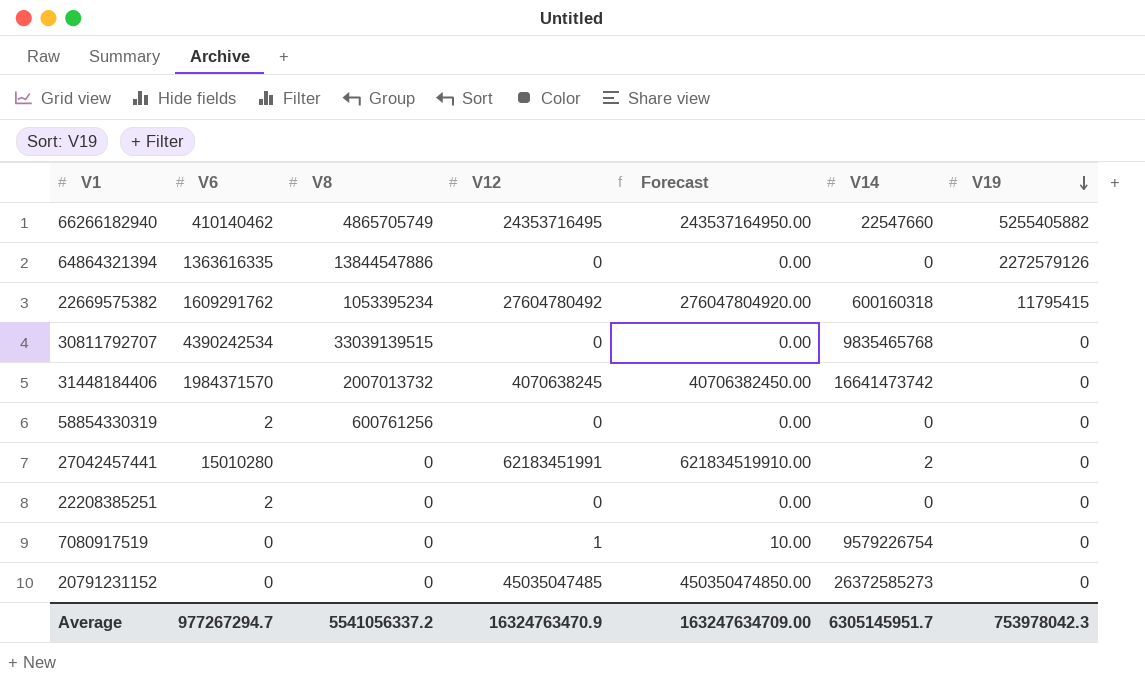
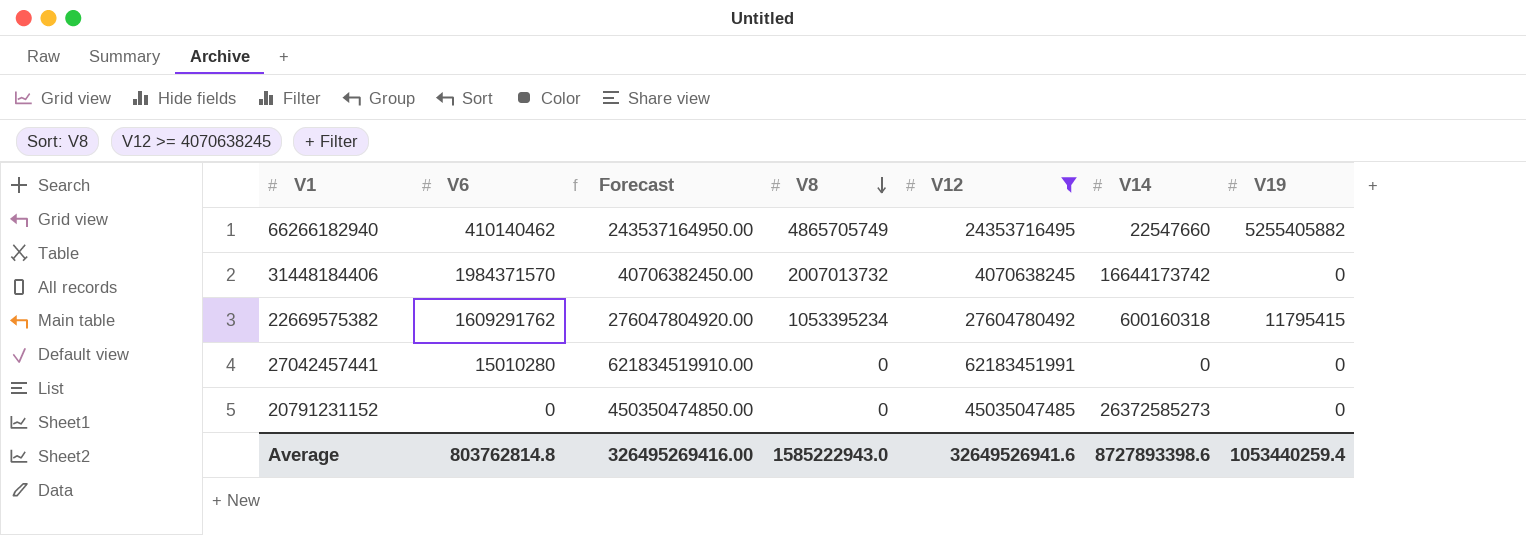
filter: none -> V12 >= 4070638245
row order: V19 descending -> V8 descending
column Forecast | position: 5 -> 3
31448184406 | V14: 16641473742 -> 16644173742
27042457441 | V14: 2 -> 0
Average | V6: 977267294.7 -> 803762814.8
Average | Forecast: 163247634709.00 -> 326495269416.00
Average | V8: 5541056337.2 -> 1585222943.0
Average | V12: 16324763470.9 -> 32649526941.6
Average | V14: 6305145951.7 -> 8727893398.6
Average | V19: 753978042.3 -> 1053440259.4

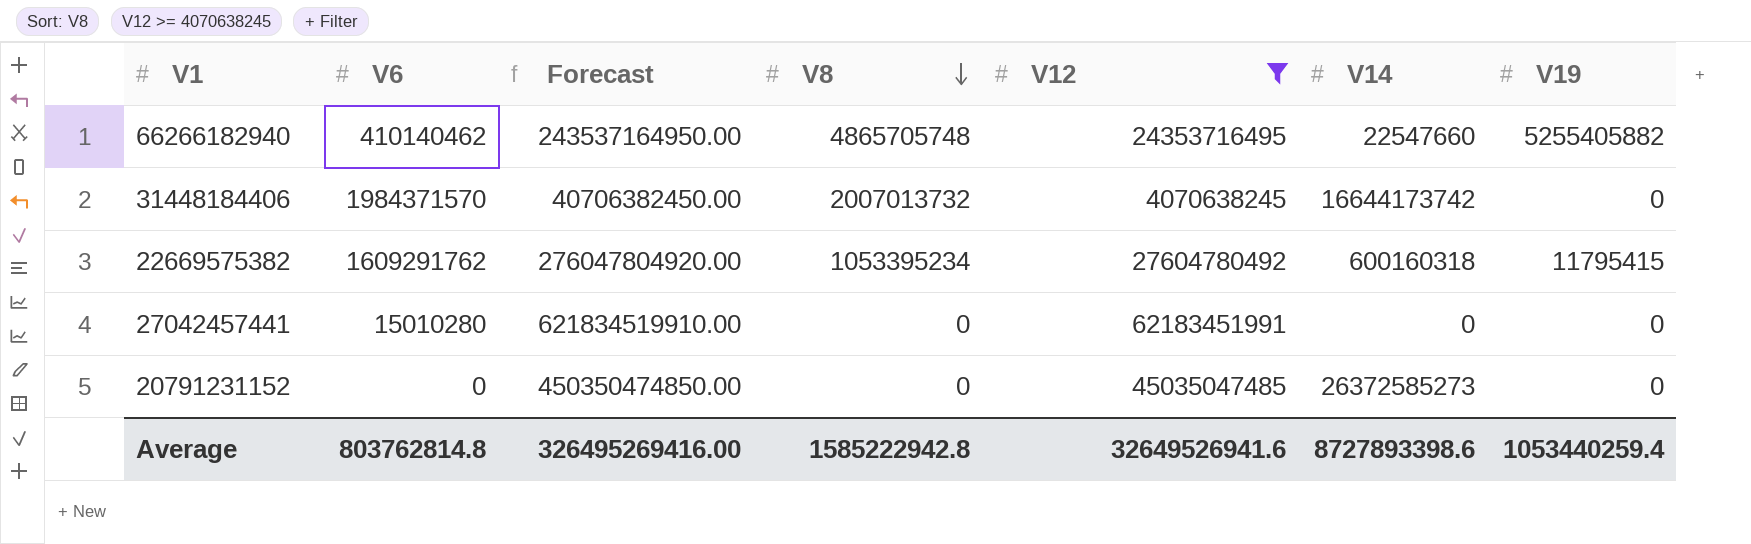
66266182940 | V8: 4865705749 -> 4865705748
Average | V8: 1585222943.0 -> 1585222942.8

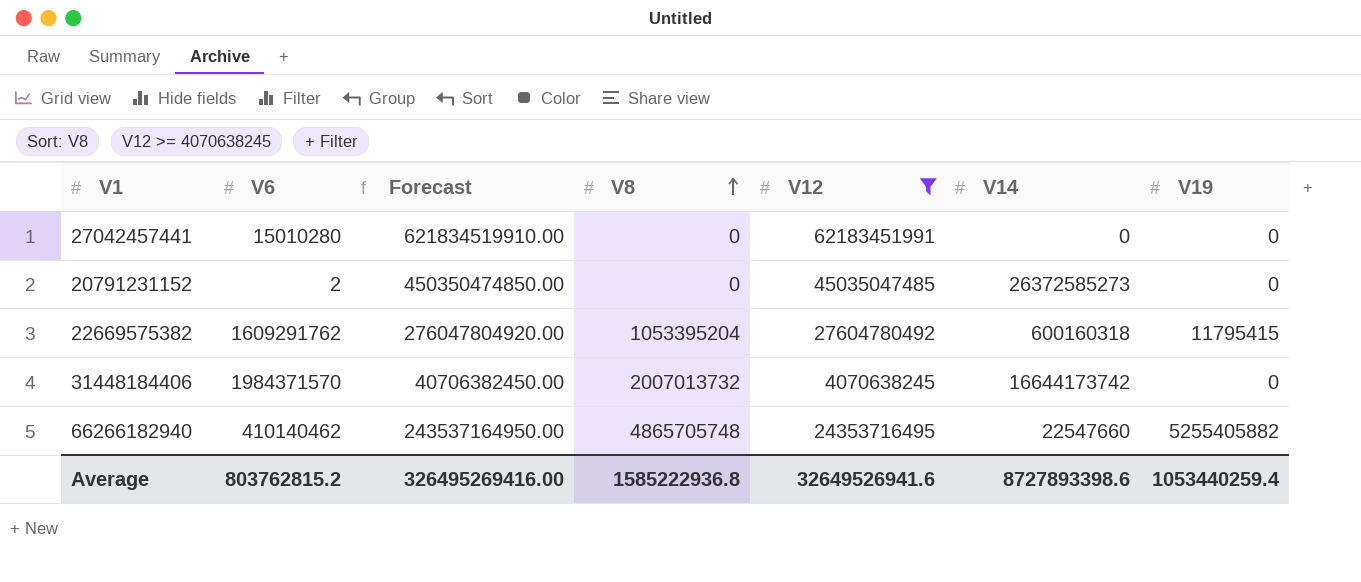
row order: V8 descending -> V8 ascending
20791231152 | V6: 0 -> 2
22669575382 | V8: 1053395234 -> 1053395204
Average | V6: 803762814.8 -> 803762815.2
Average | V8: 1585222942.8 -> 1585222936.8

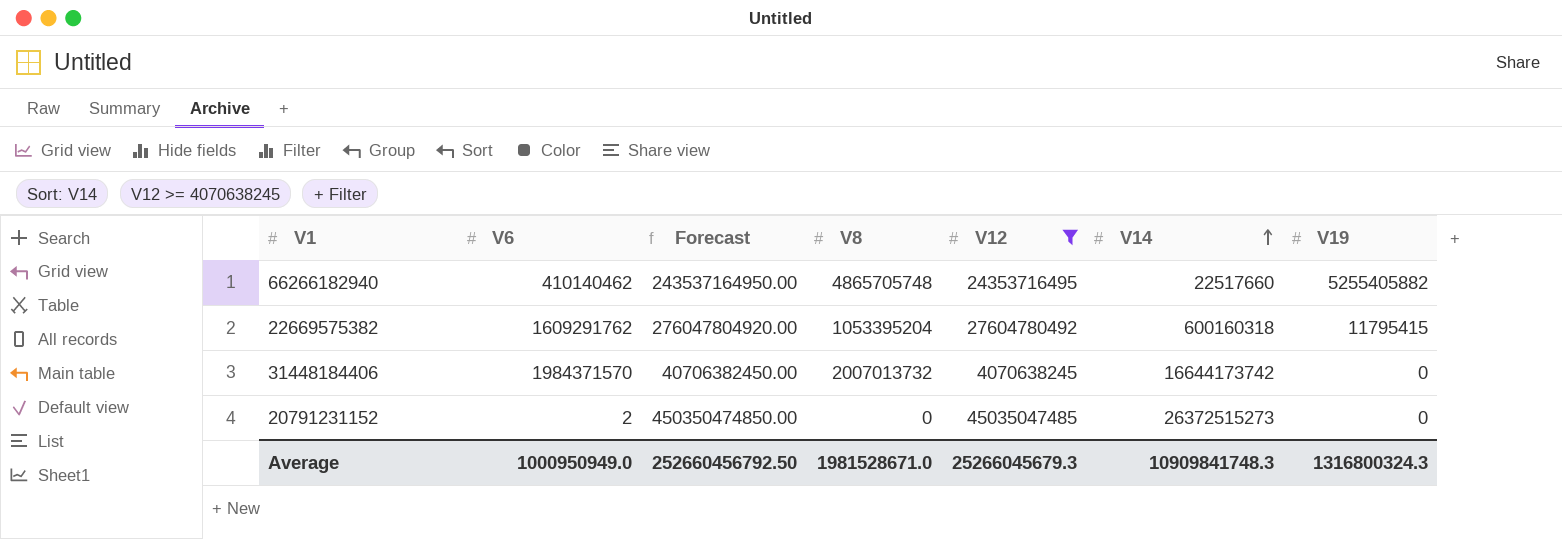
row order: V8 ascending -> V14 ascending
row 27042457441: 15010280 | 621834519910.00 | 0 | 62183451991 | 0 | 0 -> none
66266182940 | V14: 22547660 -> 22517660
20791231152 | V14: 26372585273 -> 26372515273
Average | V6: 803762815.2 -> 1000950949.0
Average | Forecast: 326495269416.00 -> 252660456792.50
Average | V8: 1585222936.8 -> 1981528671.0
Average | V12: 32649526941.6 -> 25266045679.3
Average | V14: 8727893398.6 -> 10909841748.3
Average | V19: 1053440259.4 -> 1316800324.3

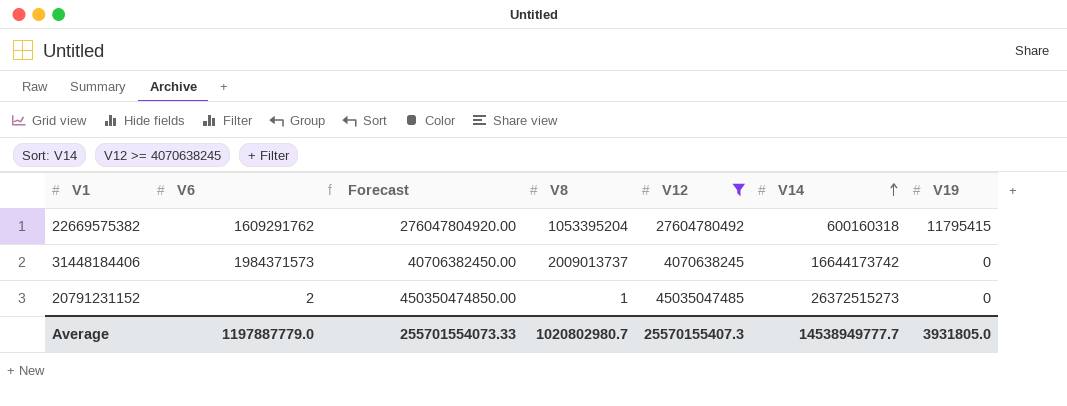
row 66266182940: 410140462 | 243537164950.00 | 4865705748 | 24353716495 | 22517660 | 5255405882 -> none
31448184406 | V6: 1984371570 -> 1984371573
31448184406 | V8: 2007013732 -> 2009013737
20791231152 | V8: 0 -> 1
Average | V6: 1000950949.0 -> 1197887779.0
Average | Forecast: 252660456792.50 -> 255701554073.33
Average | V8: 1981528671.0 -> 1020802980.7
Average | V12: 25266045679.3 -> 25570155407.3
Average | V14: 10909841748.3 -> 14538949777.7
Average | V19: 1316800324.3 -> 3931805.0

